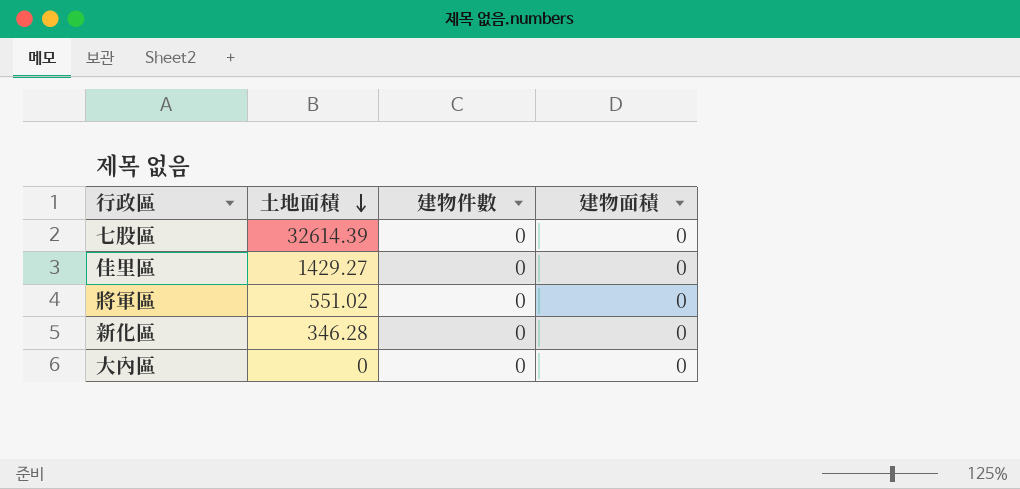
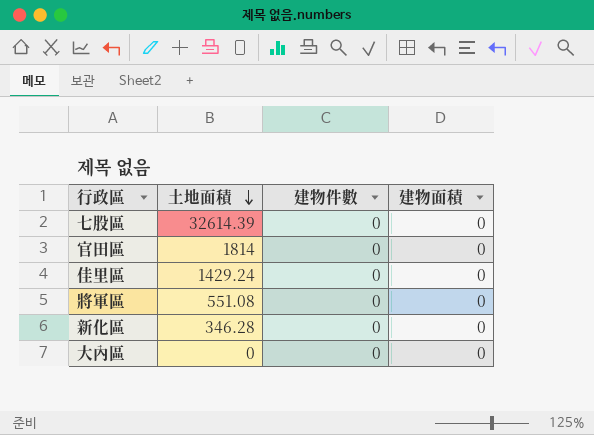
row 官田區: none -> 1814 | 0 | 0
佳里區 | 土地面積: 1429.27 -> 1429.24
將軍區 | 土地面積: 551.02 -> 551.08

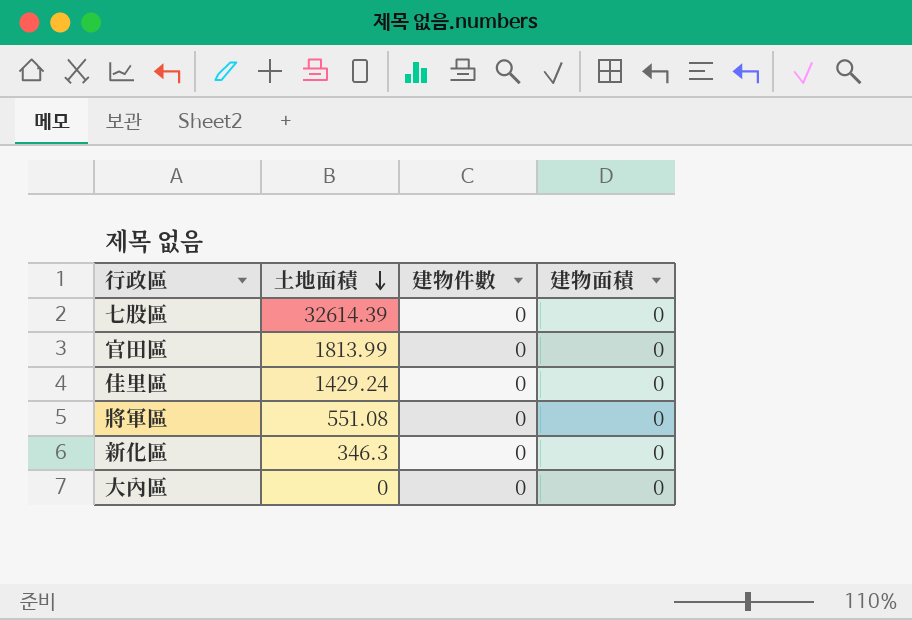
官田區 | 土地面積: 1814 -> 1813.99
新化區 | 土地面積: 346.28 -> 346.3

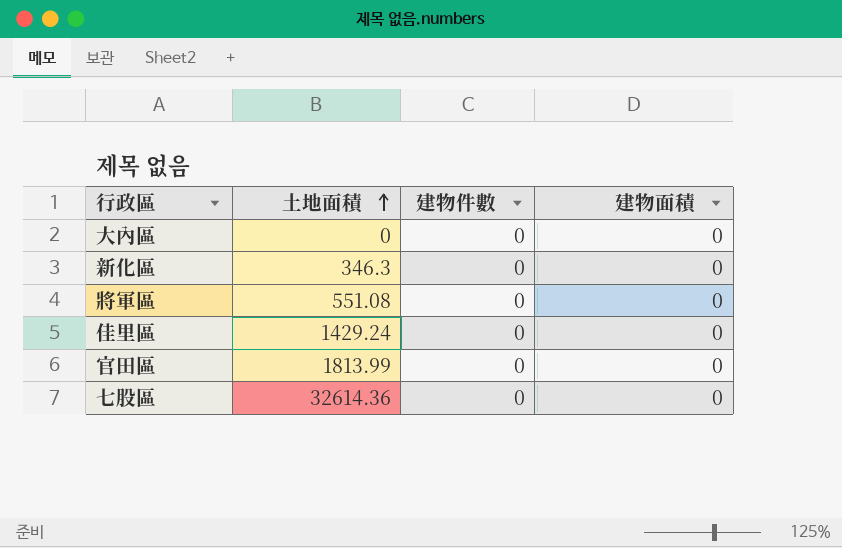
row order: 土地面積 descending -> 土地面積 ascending
七股區 | 土地面積: 32614.39 -> 32614.36

